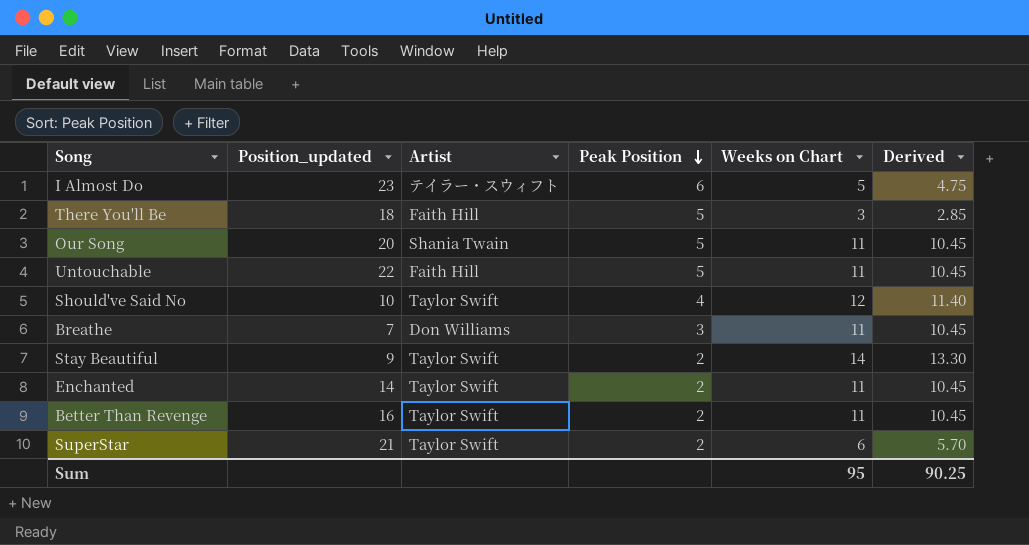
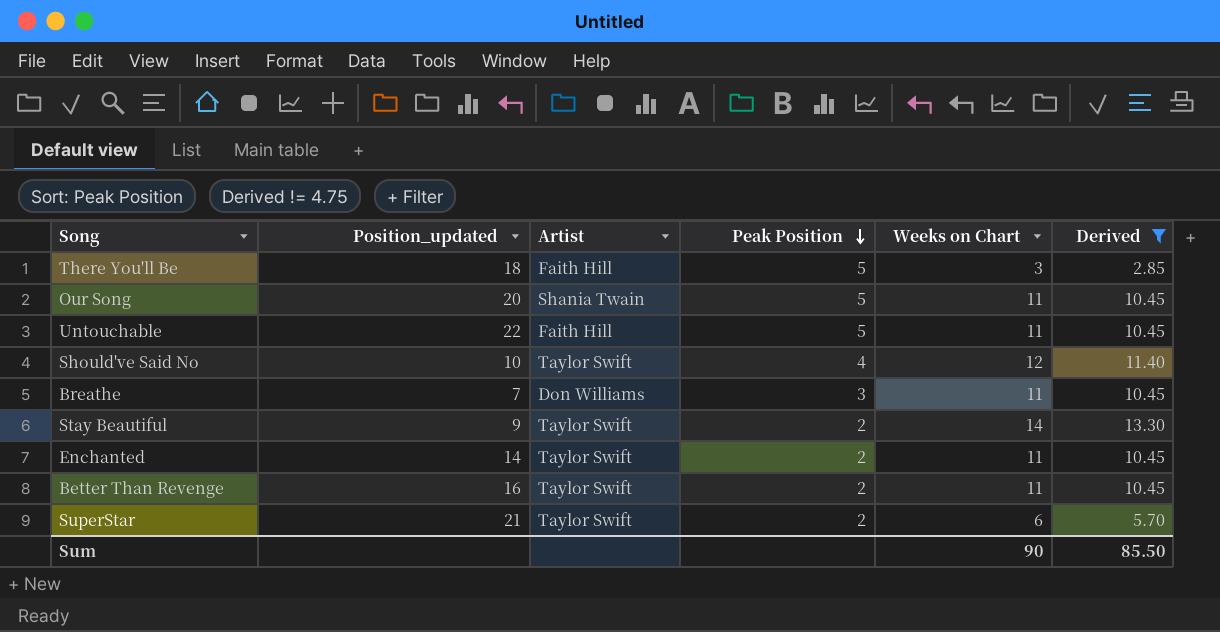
filter: none -> Derived != 4.75
Sum | Weeks on Chart: 95 -> 90
Sum | Derived: 90.25 -> 85.50

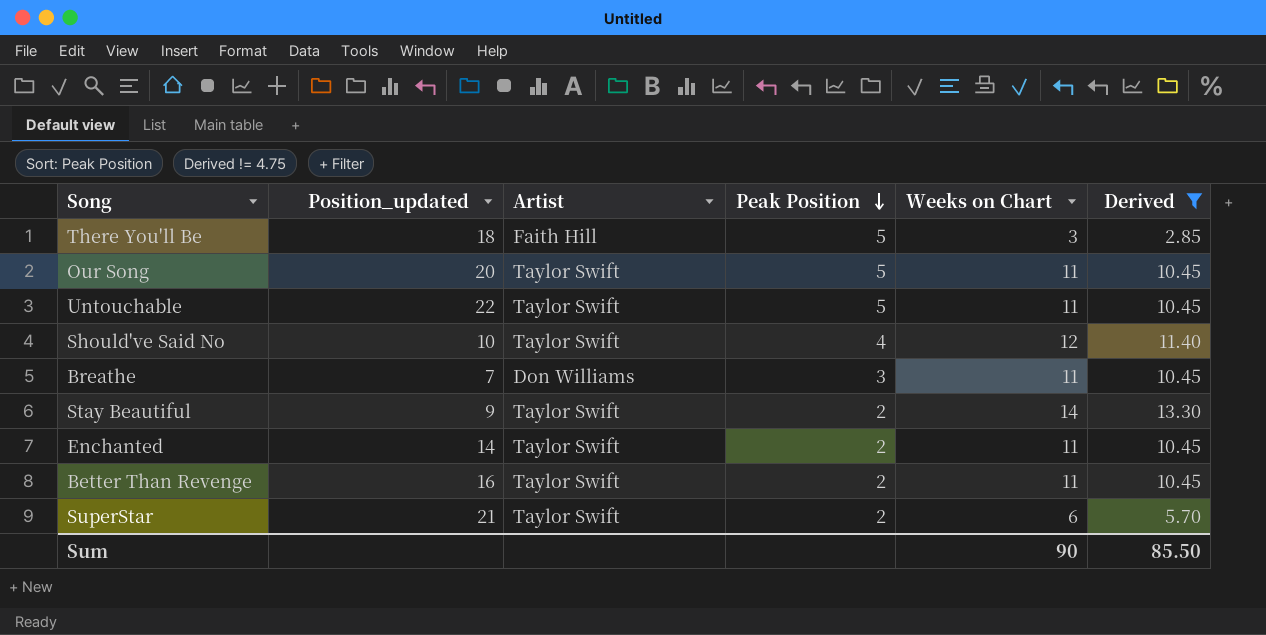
Our Song | Artist: Shania Twain -> Taylor Swift
Untouchable | Artist: Faith Hill -> Taylor Swift

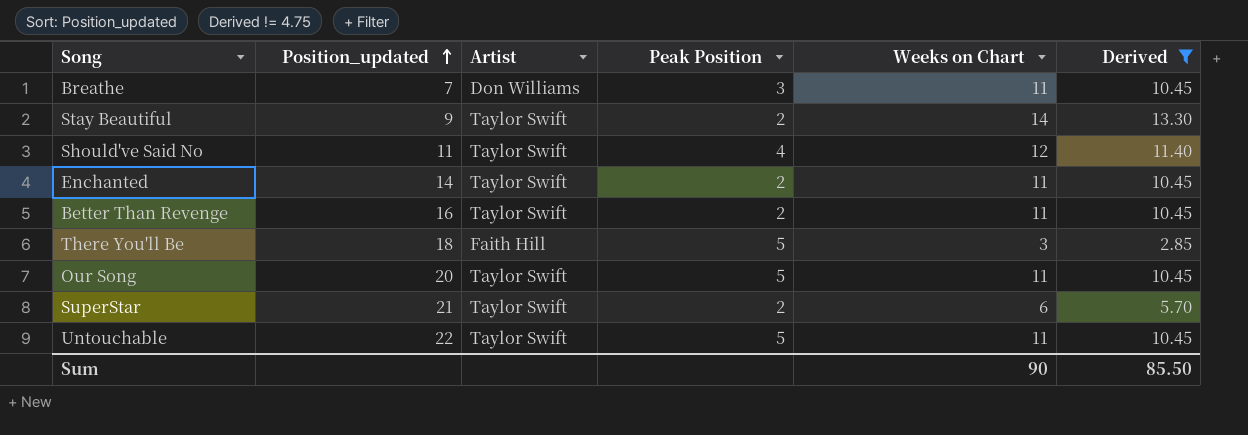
row order: Peak Position descending -> Position_updated ascending
Should've Said No | Position_updated: 10 -> 11

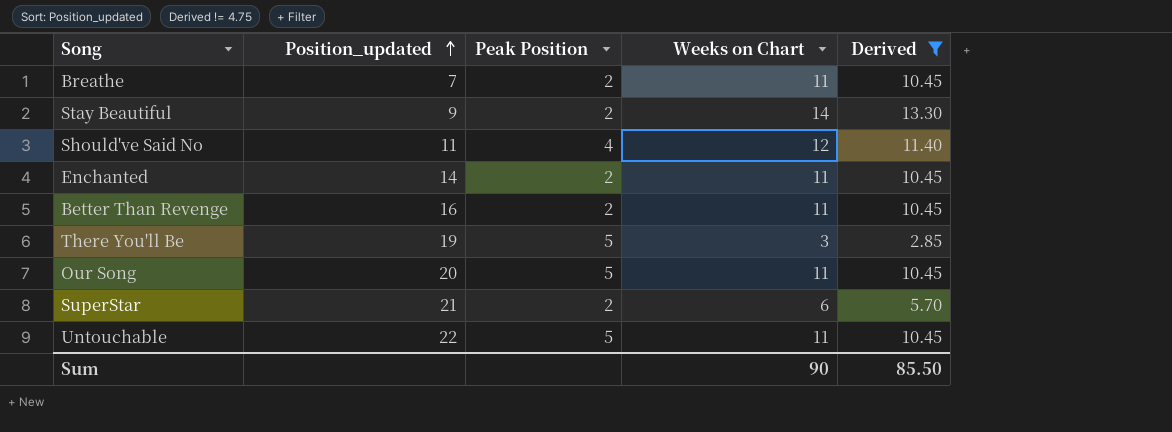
column Artist | position: 3 -> none
Breathe | Peak Position: 3 -> 2
There You'll Be | Position_updated: 18 -> 19

